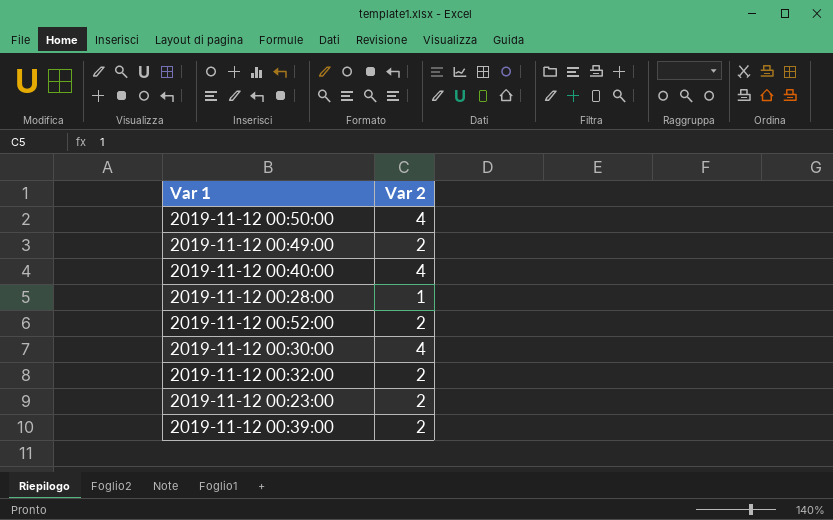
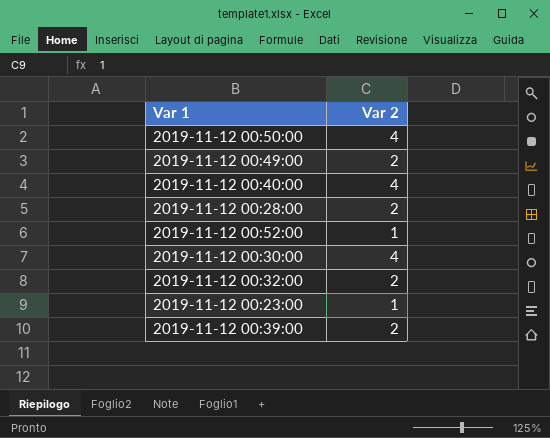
2019-11-12 00:28:00 | Var 2: 1 -> 2
2019-11-12 00:52:00 | Var 2: 2 -> 1
2019-11-12 00:23:00 | Var 2: 2 -> 1

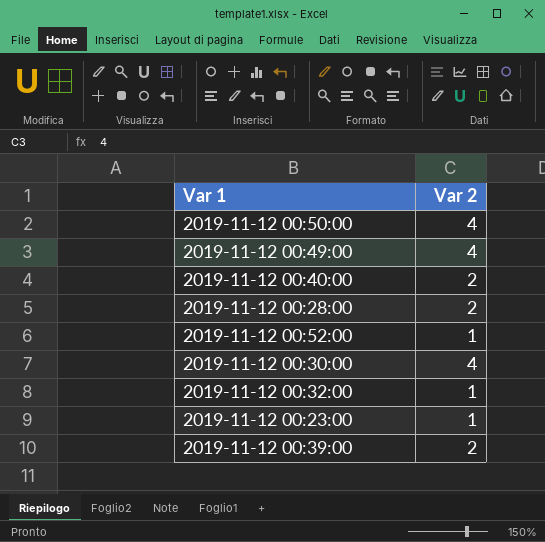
2019-11-12 00:49:00 | Var 2: 2 -> 4
2019-11-12 00:40:00 | Var 2: 4 -> 2
2019-11-12 00:32:00 | Var 2: 2 -> 1

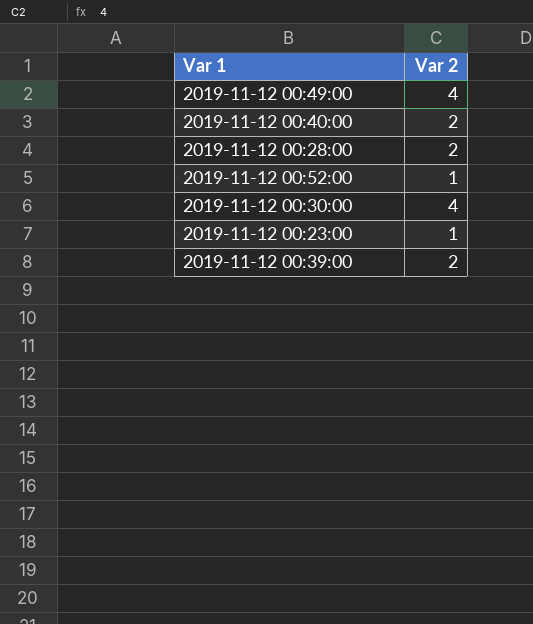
row 2019-11-12 00:50:00: 4 -> none
row 2019-11-12 00:32:00: 1 -> none

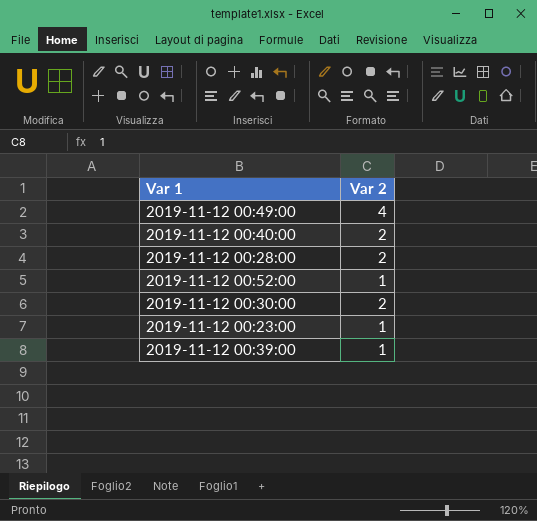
2019-11-12 00:30:00 | Var 2: 4 -> 2
2019-11-12 00:39:00 | Var 2: 2 -> 1

